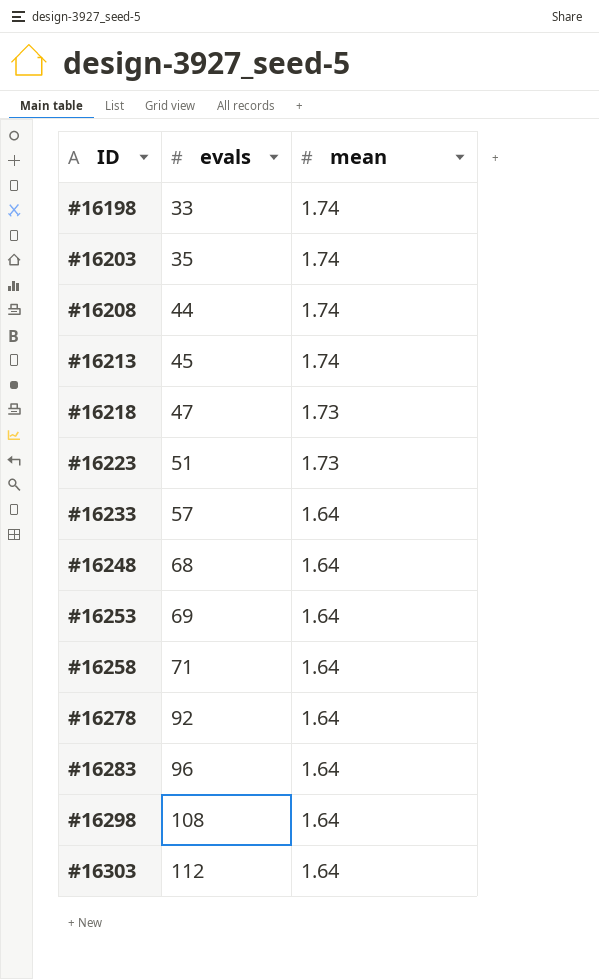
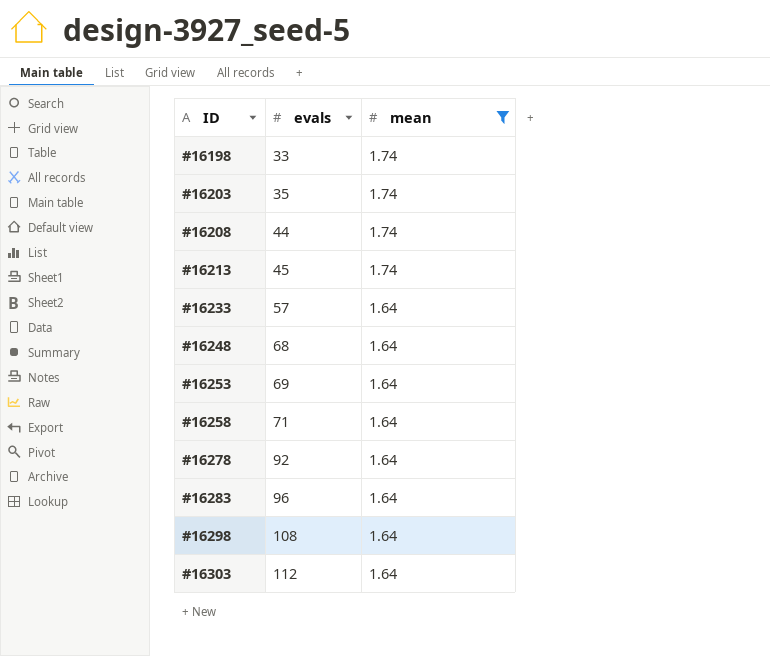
filter: none -> mean != 1.73

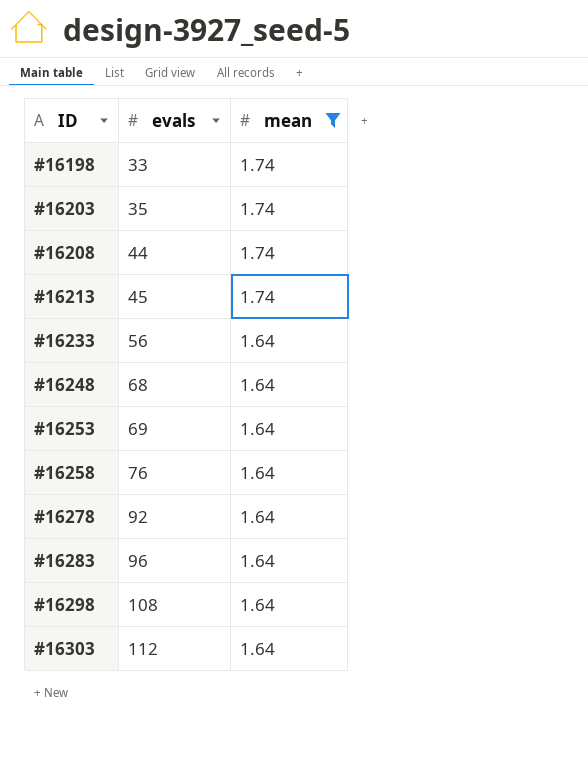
#16233 | evals: 57 -> 56
#16258 | evals: 71 -> 76

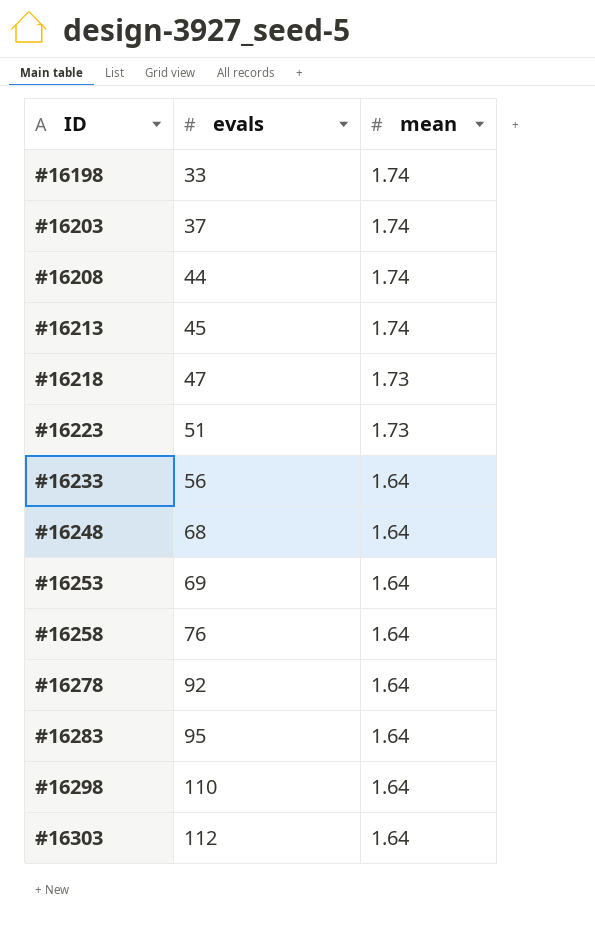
filter: mean != 1.73 -> none
#16203 | evals: 35 -> 37
#16283 | evals: 96 -> 95
#16298 | evals: 108 -> 110

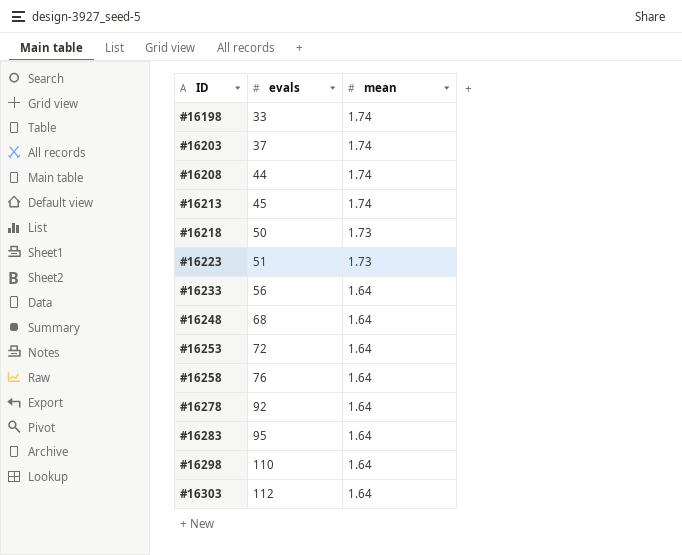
#16218 | evals: 47 -> 50
#16253 | evals: 69 -> 72

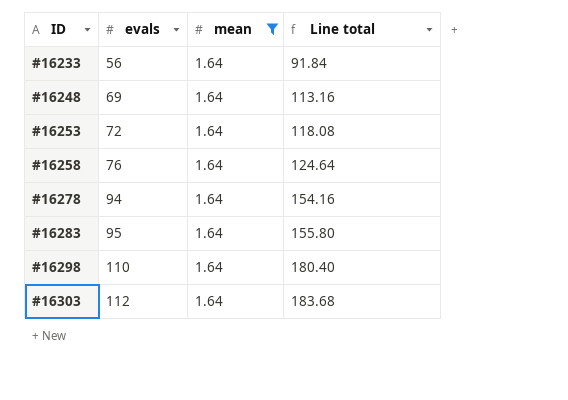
filter: none -> mean = 1.64
column Line total | formula: none -> [evals] * [mean]
#16248 | evals: 68 -> 69
#16278 | evals: 92 -> 94

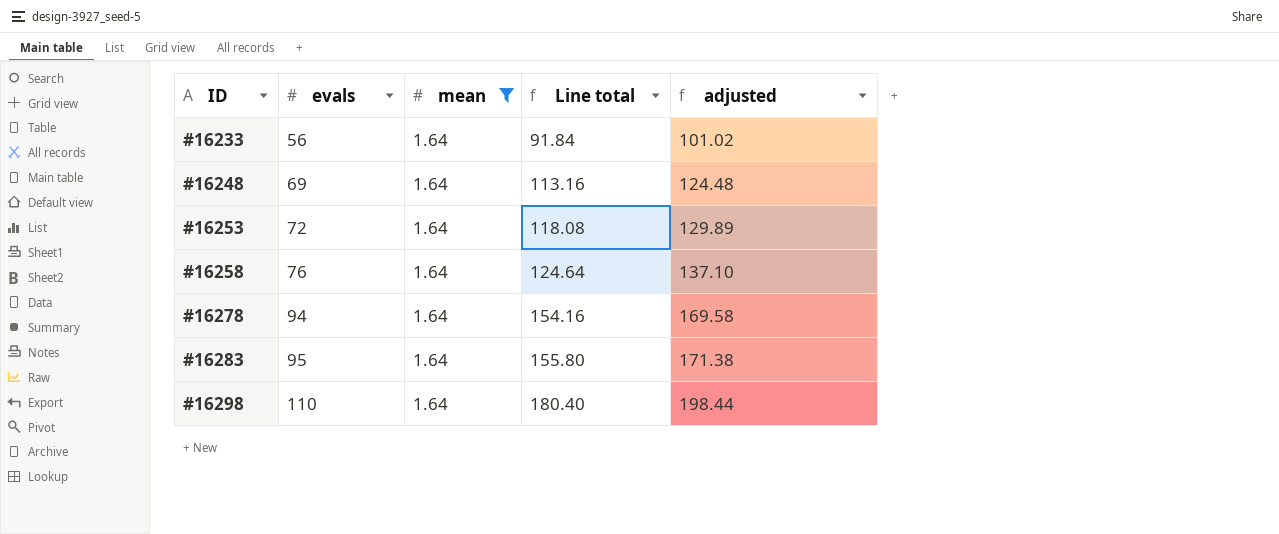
column adjusted | formula: none -> [Line total] * 1.1
row #16303: 112 | 1.64 | 183.68 -> none

